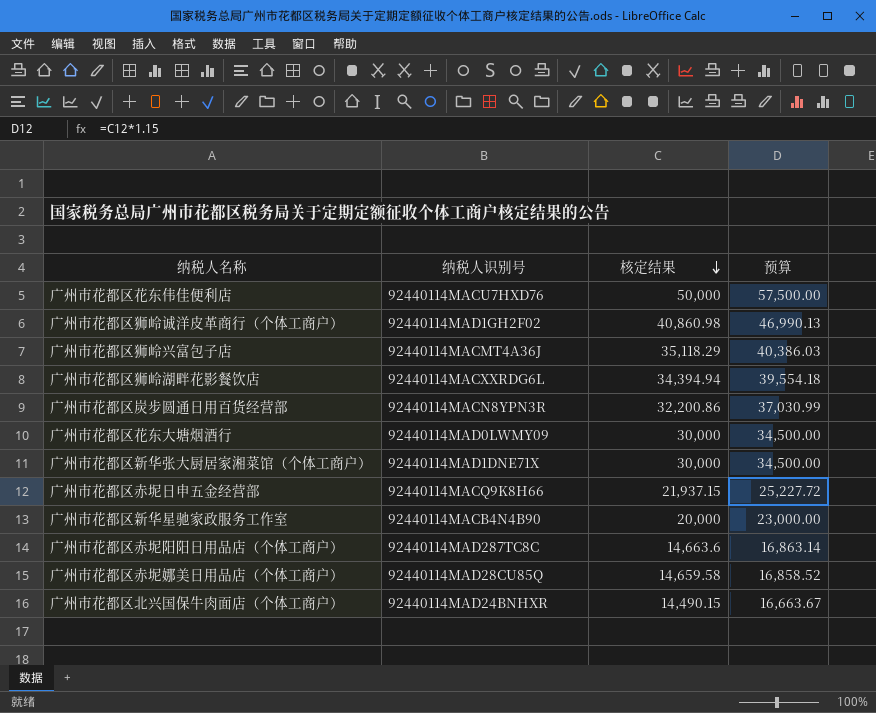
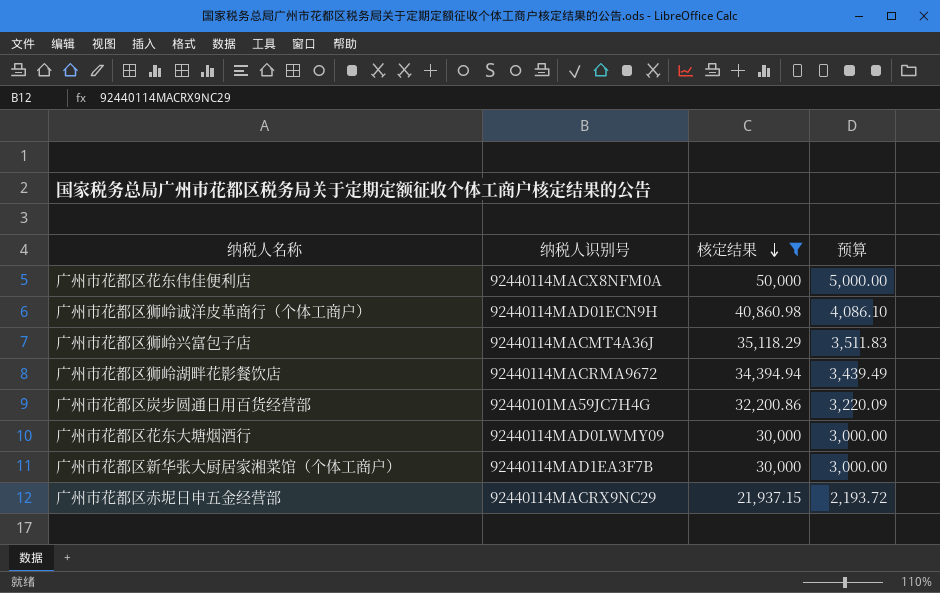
filter: none -> 核定结果 >= 21,937.15
column 预算 | formula: [核定结果] * 1.15 -> [核定结果] * 0.1
广州市花都区花东伟佳便利店 | 纳税人识别号: 92440114MACU7HXD76 -> 92440114MACX8NFM0A
广州市花都区狮岭诚洋皮革商行（个体工商户） | 纳税人识别号: 92440114MAD1GH2F02 -> 92440114MAD01ECN9H
广州市花都区狮岭湖畔花影餐饮店 | 纳税人识别号: 92440114MACXXRDG6L -> 92440114MACRMA9672
广州市花都区炭步圆通日用百货经营部 | 纳税人识别号: 92440114MACN8YPN3R -> 92440101MA59JC7H4G
广州市花都区新华张大厨居家湘菜馆（个体工商户） | 纳税人识别号: 92440114MAD1DNE71X -> 92440114MAD1EA3F7B
广州市花都区赤坭日申五金经营部 | 纳税人识别号: 92440114MACQ9K8H66 -> 92440114MACRX9NC29

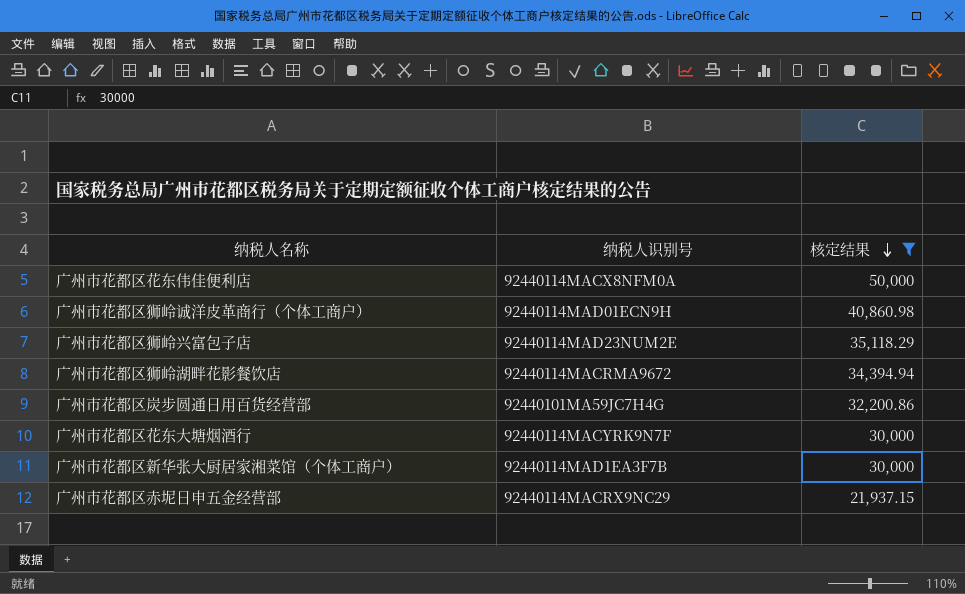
column 预算 | formula: [核定结果] * 0.1 -> none
广州市花都区狮岭兴富包子店 | 纳税人识别号: 92440114MACMT4A36J -> 92440114MAD23NUM2E
广州市花都区花东大塘烟酒行 | 纳税人识别号: 92440114MAD0LWMY09 -> 92440114MACYRK9N7F

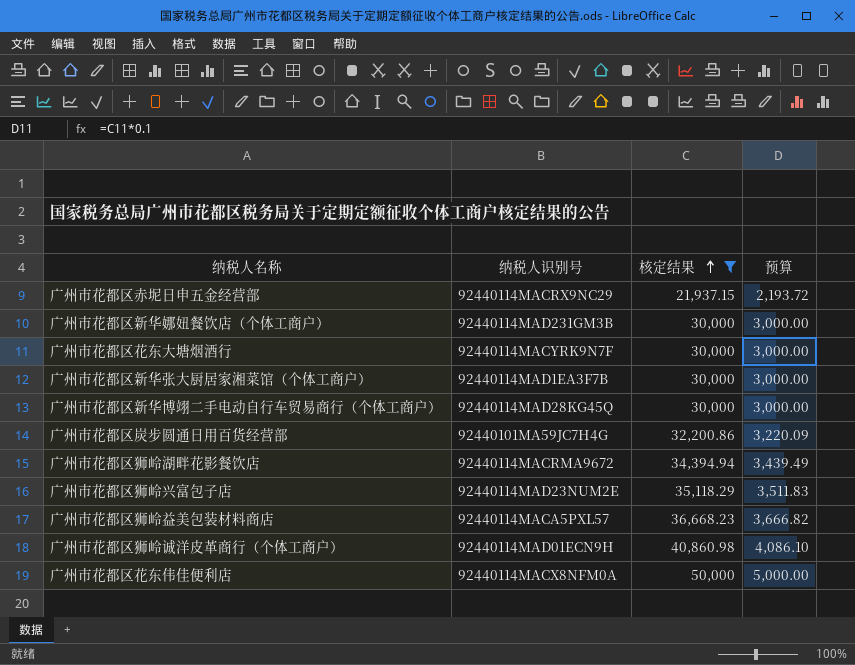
row order: 核定结果 descending -> 核定结果 ascending
column 预算 | formula: none -> [核定结果] * 0.1
row 广州市花都区新华娜妞餐饮店（个体工商户）: none -> 92440114MAD231GM3B | 30,000 | 3,000.00
row 广州市花都区新华博翊二手电动自行车贸易商行（个体工商户）: none -> 92440114MAD28KG45Q | 30,000 | 3,000.00
row 广州市花都区狮岭益美包装材料商店: none -> 92440114MACA5PXL57 | 36,668.23 | 3,666.82

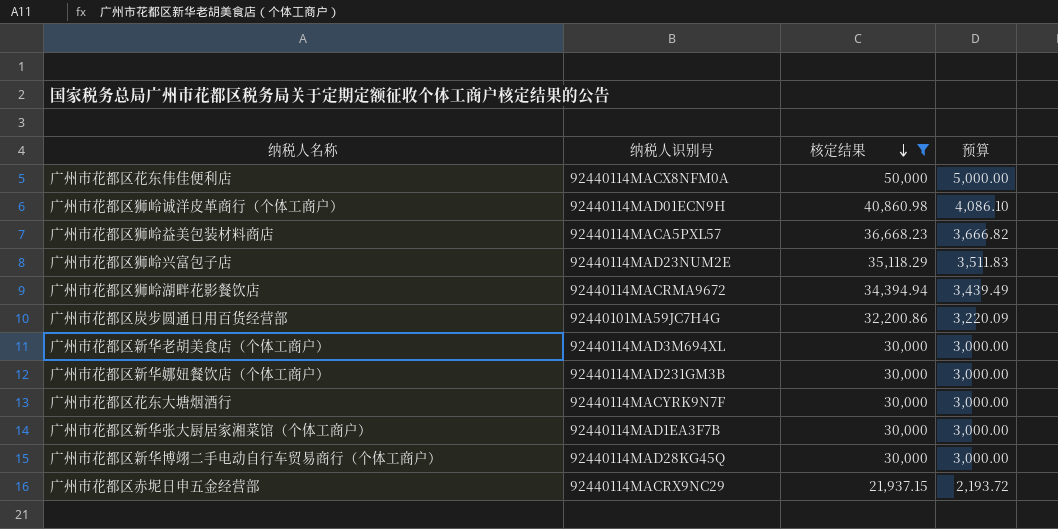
row order: 核定结果 ascending -> 核定结果 descending
row 广州市花都区新华老胡美食店（个体工商户）: none -> 92440114MAD3M694XL | 30,000 | 3,000.00

